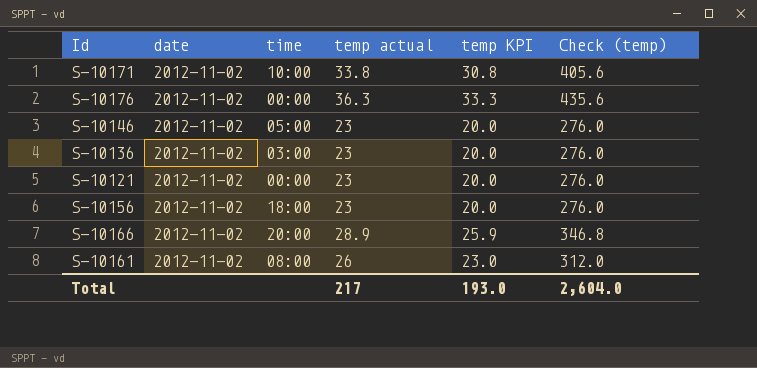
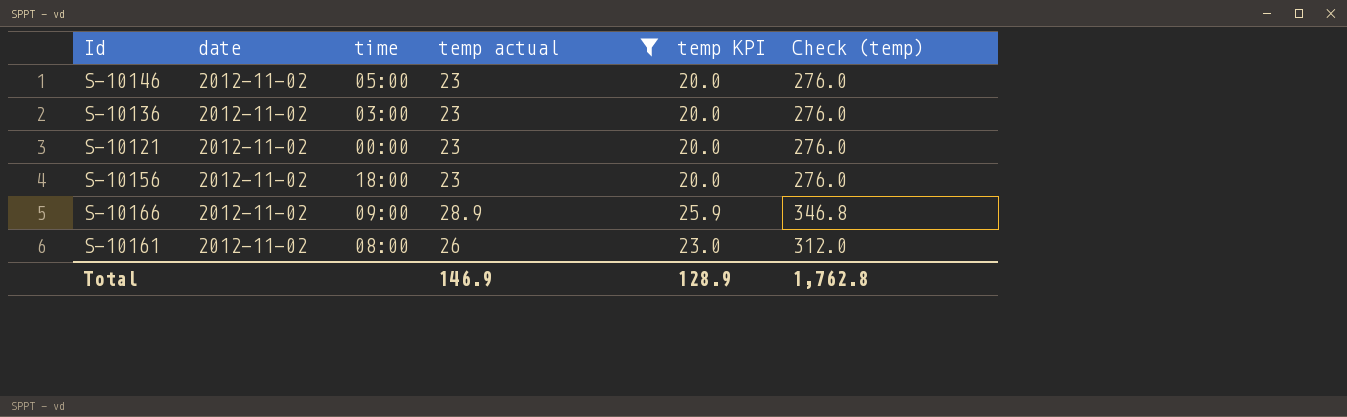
filter: none -> temp actual <= 28.9
S-10166 | time: 20:00 -> 09:00
Total | temp actual: 217 -> 146.9
Total | temp KPI: 193.0 -> 128.9
Total | Check (temp): 2,604.0 -> 1,762.8

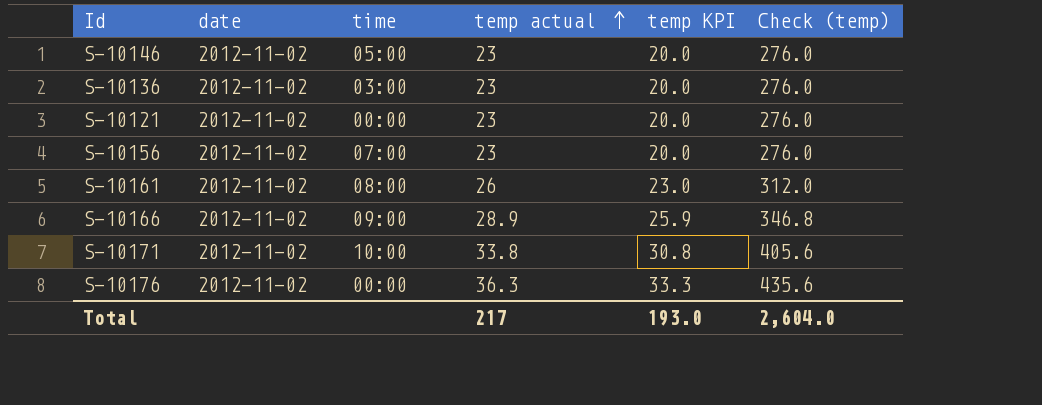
filter: temp actual <= 28.9 -> none
row order: none -> temp actual ascending
S-10156 | time: 18:00 -> 07:00
Total | temp actual: 146.9 -> 217
Total | temp KPI: 128.9 -> 193.0
Total | Check (temp): 1,762.8 -> 2,604.0

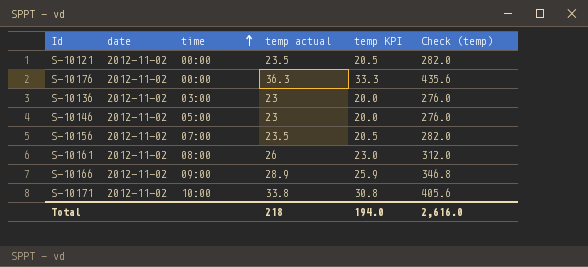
row order: temp actual ascending -> time ascending
S-10121 | temp actual: 23 -> 23.5
S-10121 | temp KPI: 20.0 -> 20.5
S-10121 | Check (temp): 276.0 -> 282.0
S-10156 | temp actual: 23 -> 23.5
S-10156 | temp KPI: 20.0 -> 20.5
S-10156 | Check (temp): 276.0 -> 282.0
Total | temp actual: 217 -> 218
Total | temp KPI: 193.0 -> 194.0
Total | Check (temp): 2,604.0 -> 2,616.0

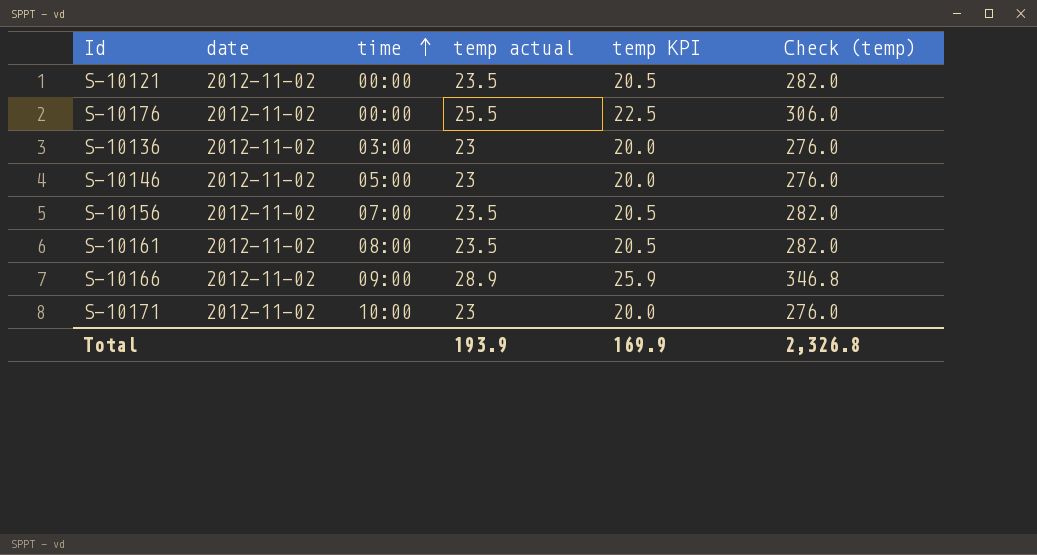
S-10176 | temp actual: 36.3 -> 25.5
S-10176 | temp KPI: 33.3 -> 22.5
S-10176 | Check (temp): 435.6 -> 306.0
S-10161 | temp actual: 26 -> 23.5
S-10161 | temp KPI: 23.0 -> 20.5
S-10161 | Check (temp): 312.0 -> 282.0
S-10171 | temp actual: 33.8 -> 23
S-10171 | temp KPI: 30.8 -> 20.0
S-10171 | Check (temp): 405.6 -> 276.0
Total | temp actual: 218 -> 193.9
Total | temp KPI: 194.0 -> 169.9
Total | Check (temp): 2,616.0 -> 2,326.8

